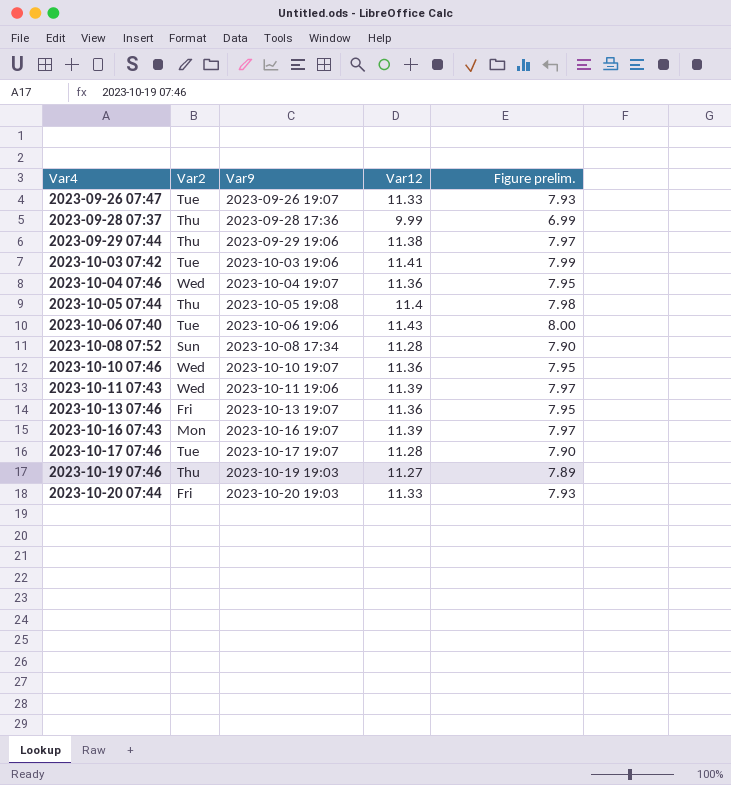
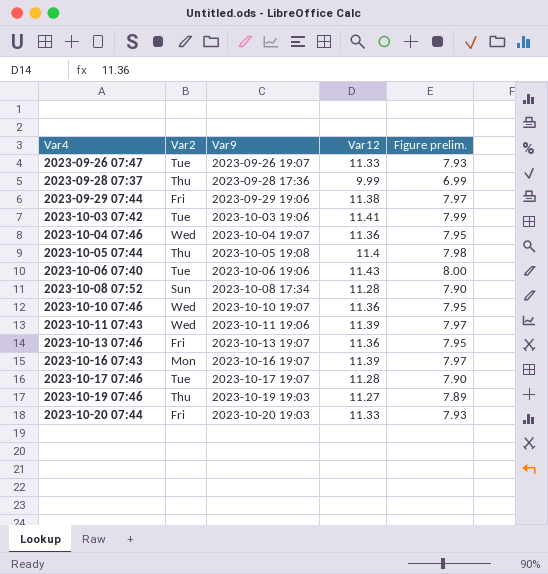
2023-09-29 07:44 | Var2: Thu -> Fri

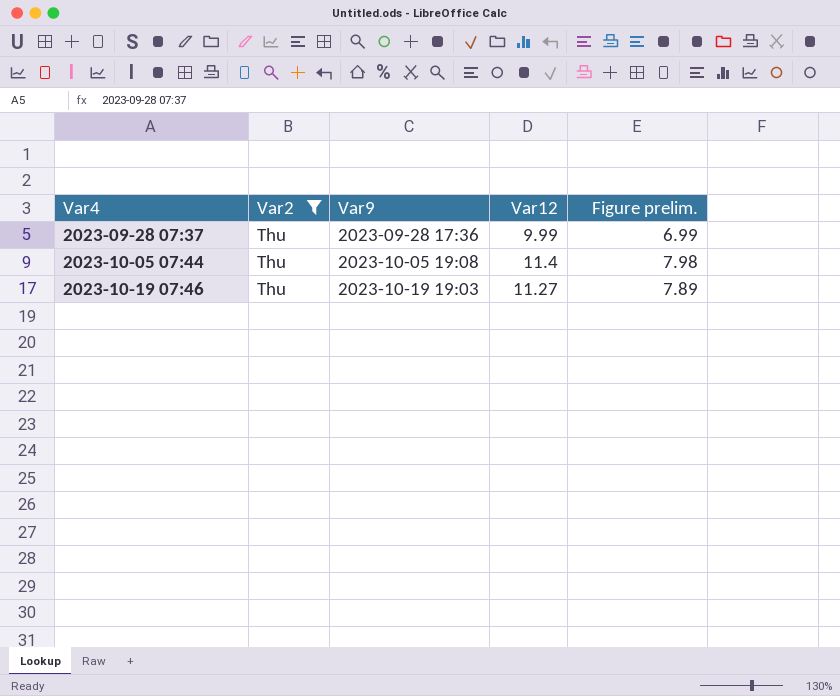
filter: none -> Var2 = Thu

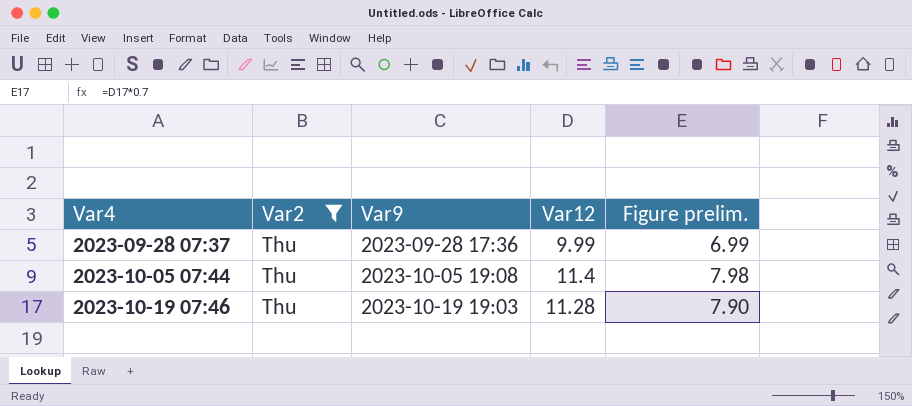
2023-10-19 07:46 | Var12: 11.27 -> 11.28
2023-10-19 07:46 | Figure prelim.: 7.89 -> 7.90

